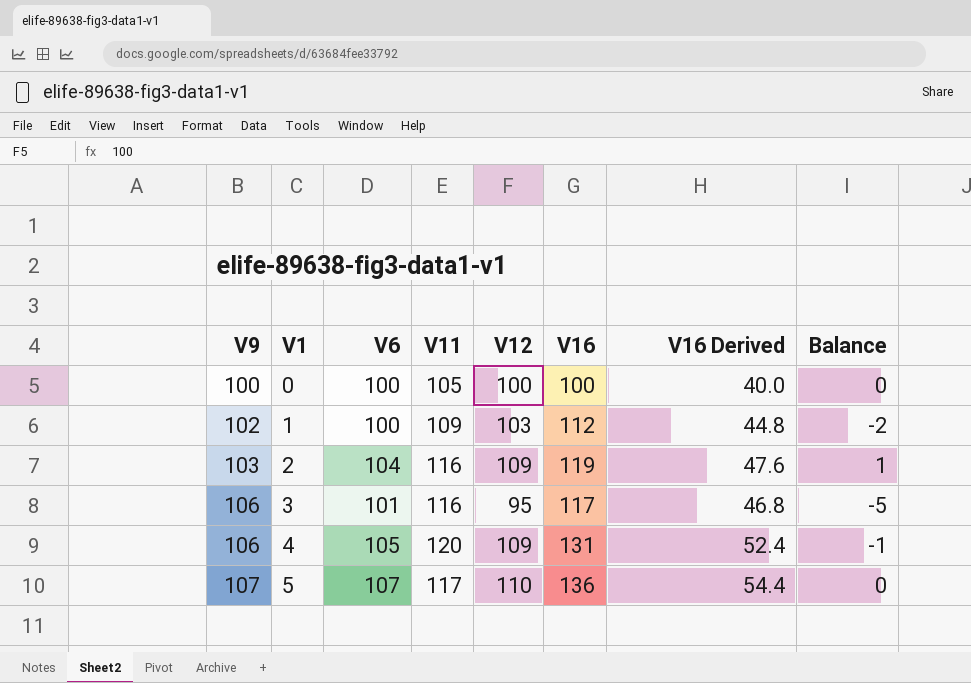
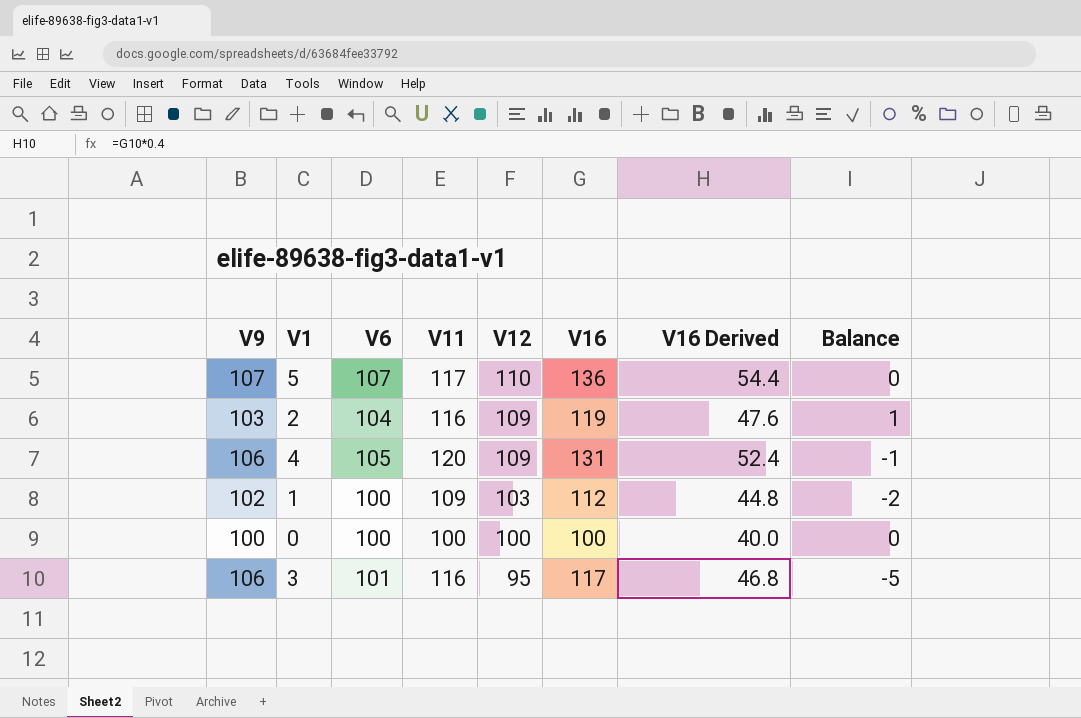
row order: V9 ascending -> V12 descending
0 | V11: 105 -> 100

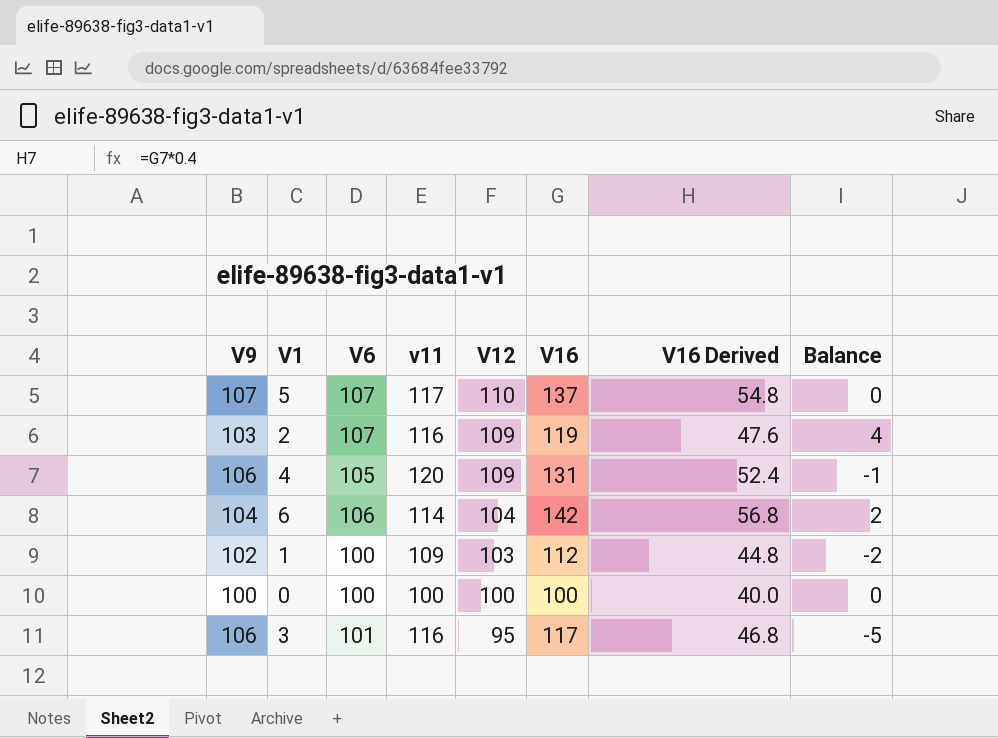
column name: V11 -> v11
5 | V16: 136 -> 137
5 | V16 Derived: 54.4 -> 54.8
2 | V6: 104 -> 107
2 | Balance: 1 -> 4
row 6: none -> 104 | 106 | 114 | 104 | 142 | 56.8 | 2

